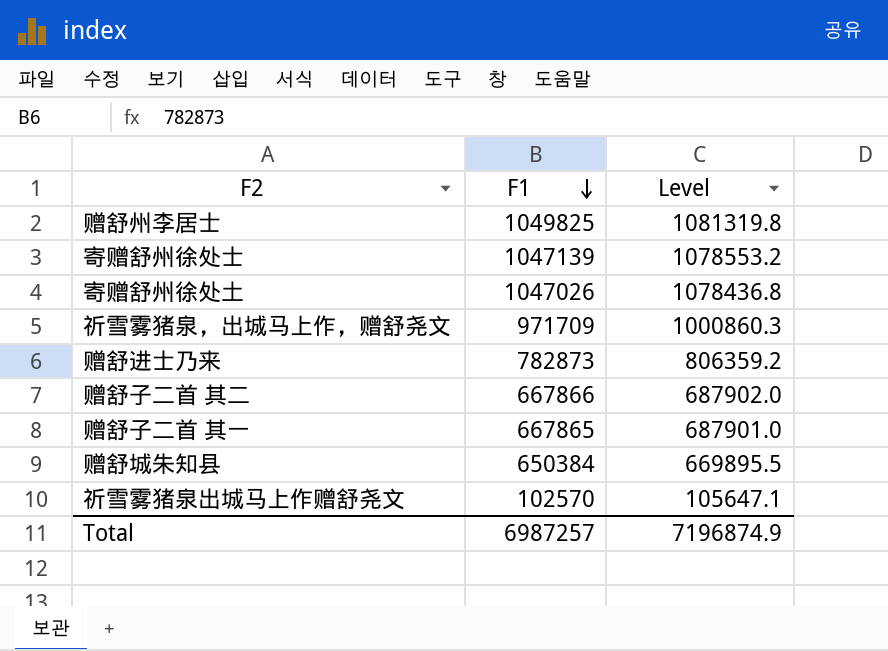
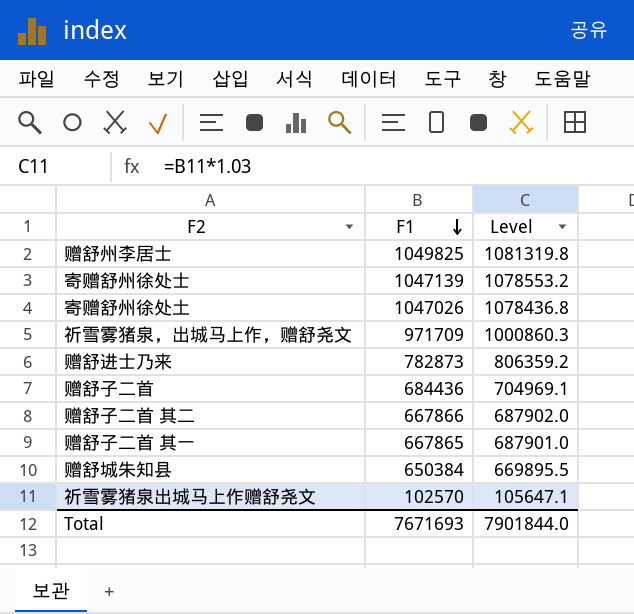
row 赠舒子二首: none -> 684436 | 704969.1
Total | F1: 6987257 -> 7671693
Total | Level: 7196874.9 -> 7901844.0

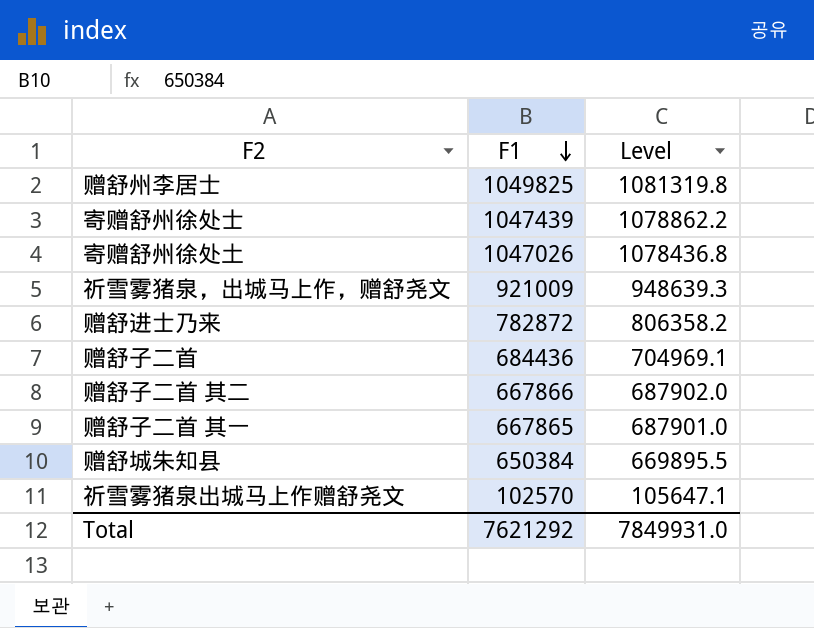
寄赠舒州徐处士 | F1: 1047139 -> 1047439
寄赠舒州徐处士 | Level: 1078553.2 -> 1078862.2
祈雪雾猪泉，出城马上作，赠舒尧文 | F1: 971709 -> 921009
祈雪雾猪泉，出城马上作，赠舒尧文 | Level: 1000860.3 -> 948639.3
赠舒进士乃来 | F1: 782873 -> 782872
赠舒进士乃来 | Level: 806359.2 -> 806358.2
Total | F1: 7671693 -> 7621292
Total | Level: 7901844.0 -> 7849931.0

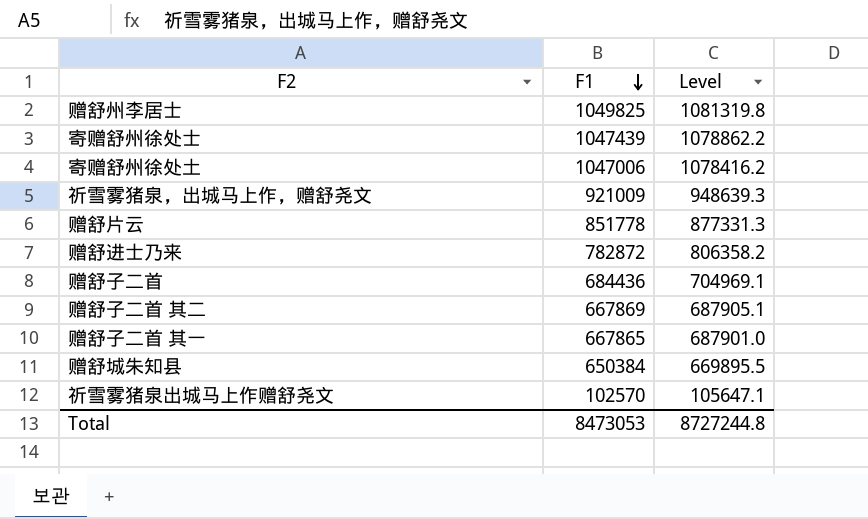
寄赠舒州徐处土 | F1: 1047026 -> 1047006
寄赠舒州徐处土 | Level: 1078436.8 -> 1078416.2
row 赠舒片云: none -> 851778 | 877331.3
赠舒子二首 其二 | F1: 667866 -> 667869
赠舒子二首 其二 | Level: 687902.0 -> 687905.1
Total | F1: 7621292 -> 8473053
Total | Level: 7849931.0 -> 8727244.8

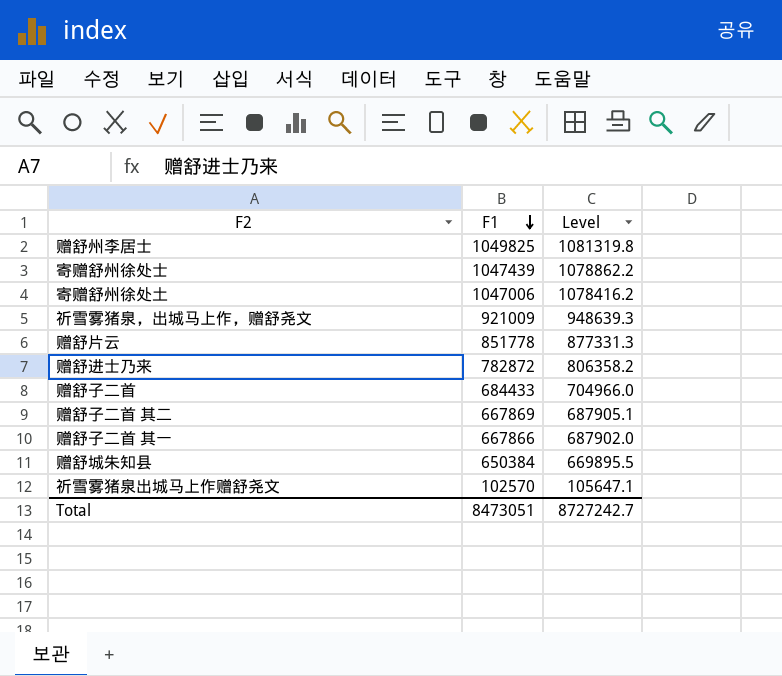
赠舒子二首 | F1: 684436 -> 684433
赠舒子二首 | Level: 704969.1 -> 704966.0
赠舒子二首 其一 | F1: 667865 -> 667866
赠舒子二首 其一 | Level: 687901.0 -> 687902.0
Total | F1: 8473053 -> 8473051
Total | Level: 8727244.8 -> 8727242.7

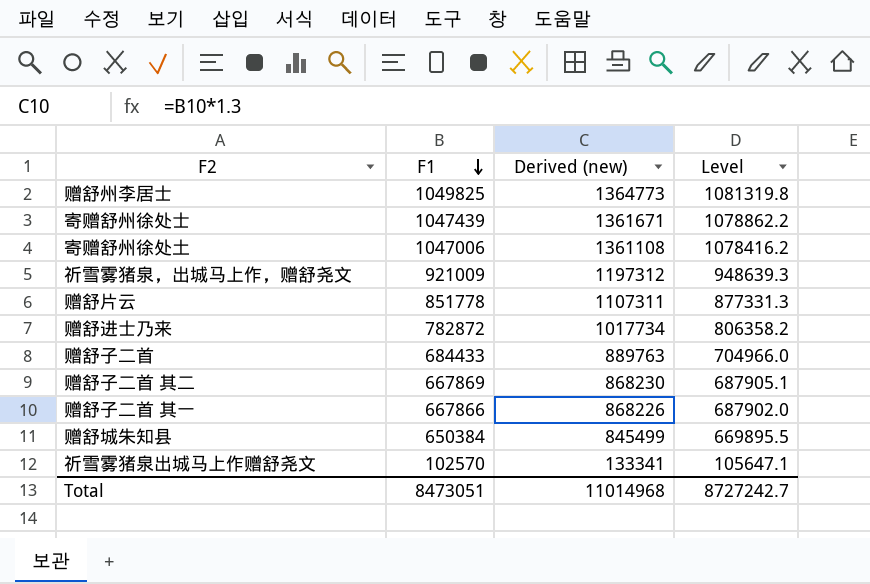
column Derived (new) | formula: none -> [F1] * 1.3

